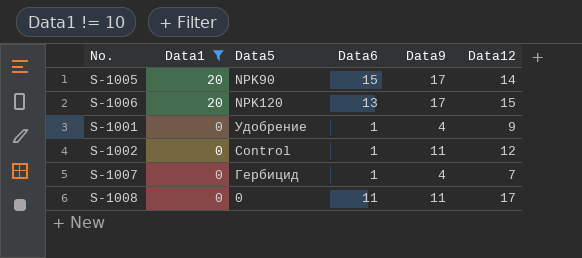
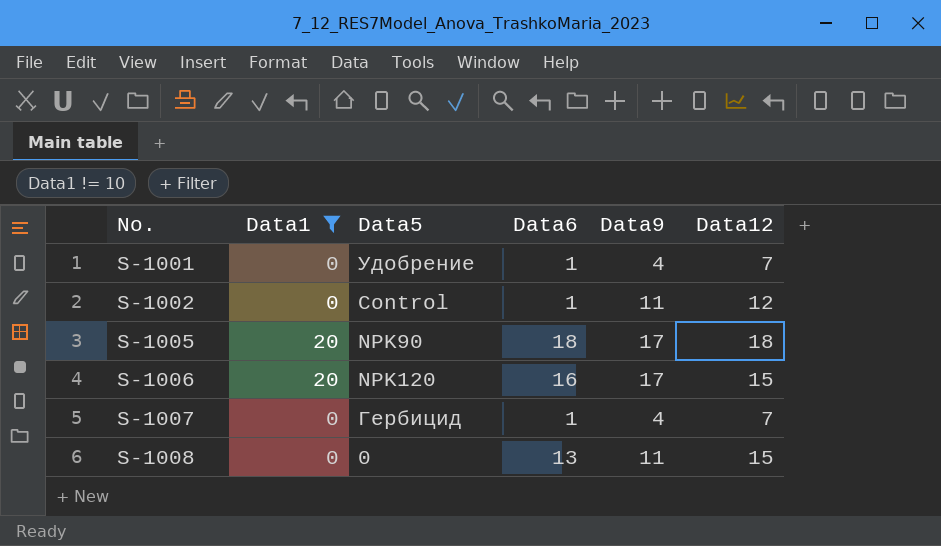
row order: Data1 descending -> No. ascending
S-1001 | Data12: 9 -> 7
S-1005 | Data6: 15 -> 18
S-1005 | Data12: 14 -> 18
S-1006 | Data6: 13 -> 16
S-1008 | Data6: 11 -> 13
S-1008 | Data12: 17 -> 15

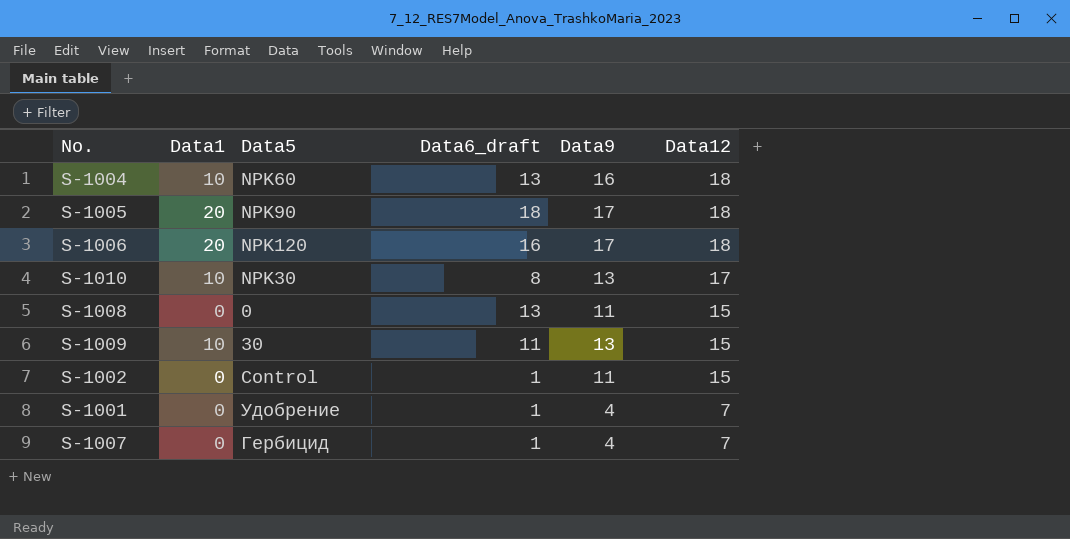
filter: Data1 != 10 -> none
row order: No. ascending -> Data12 descending
column name: Data6 -> Data6_draft
S-1006 | Data12: 15 -> 18
S-1002 | Data12: 12 -> 15

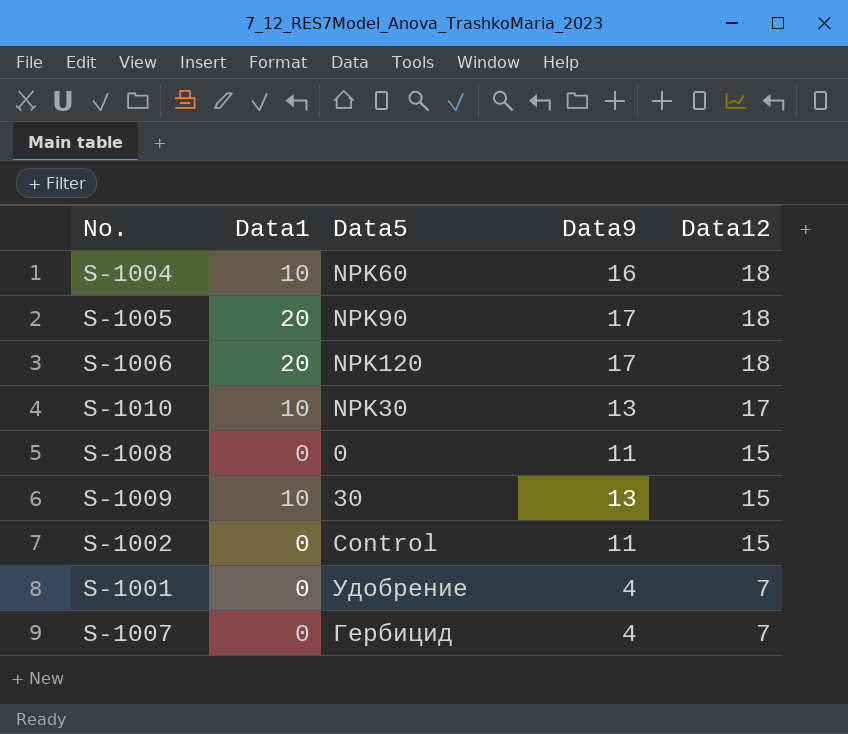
column Data6_draft | position: 4 -> none

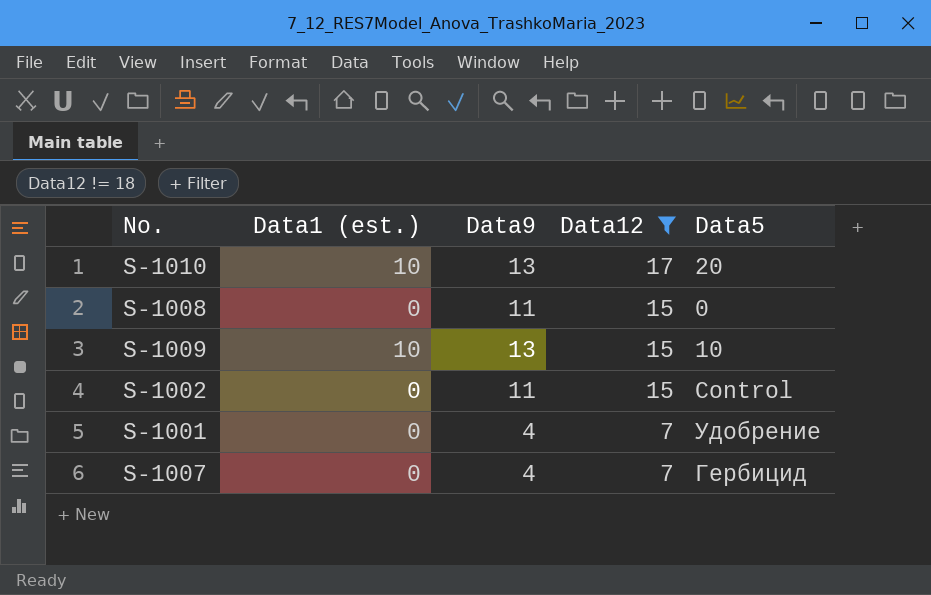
filter: none -> Data12 != 18
column name: Data1 -> Data1 (est.)
column Data5 | position: 3 -> 5
S-1010 | Data5: NPK30 -> 20
S-1009 | Data5: 30 -> 10

